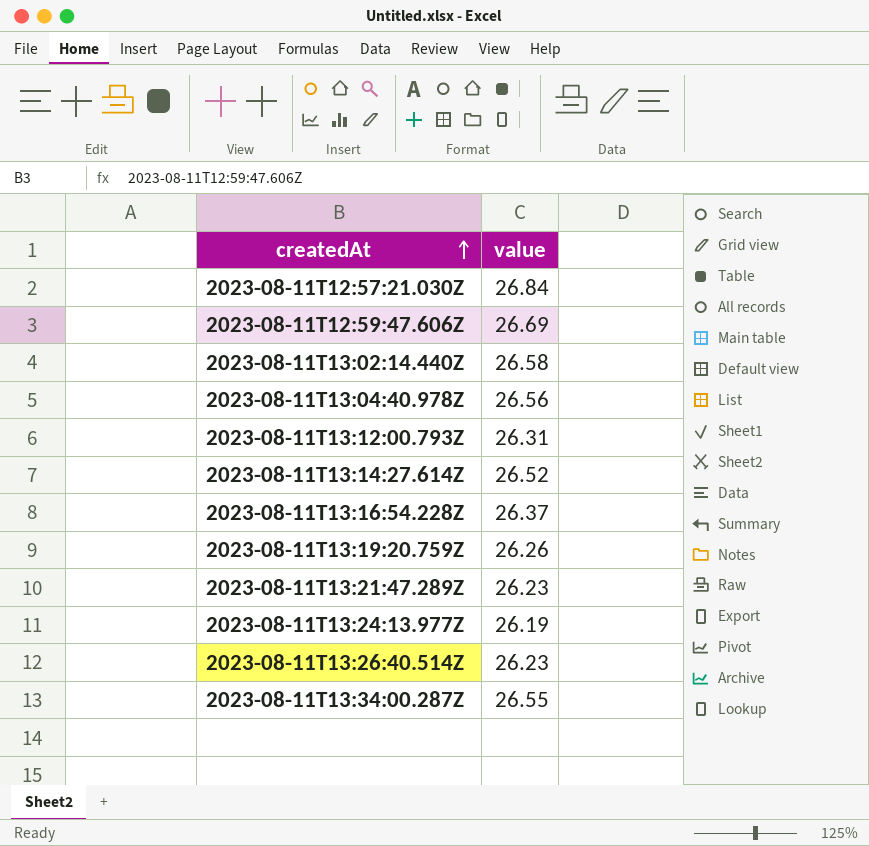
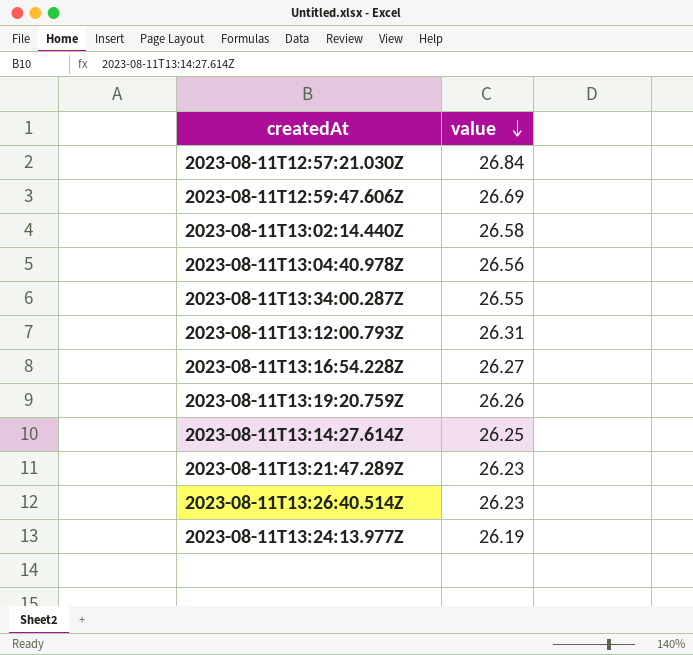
row order: createdAt ascending -> value descending
2023-08-11T13:16:54.228Z | value: 26.37 -> 26.27
2023-08-11T13:14:27.614Z | value: 26.52 -> 26.25

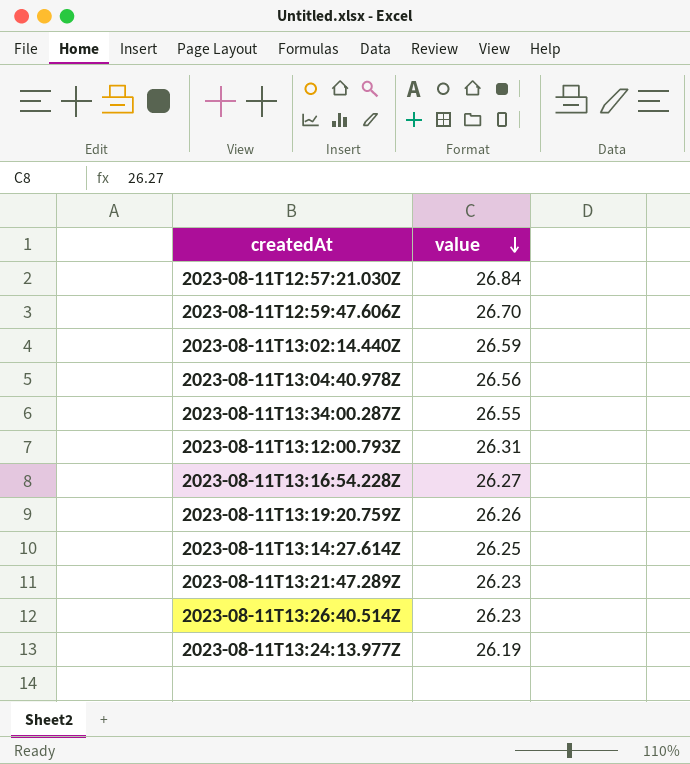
2023-08-11T12:59:47.606Z | value: 26.69 -> 26.70
2023-08-11T13:02:14.440Z | value: 26.58 -> 26.59

